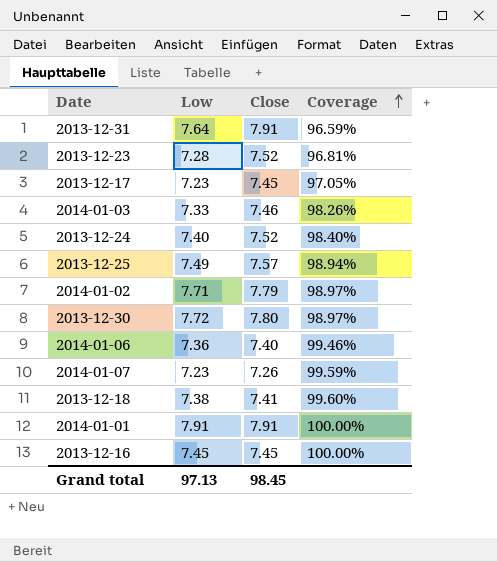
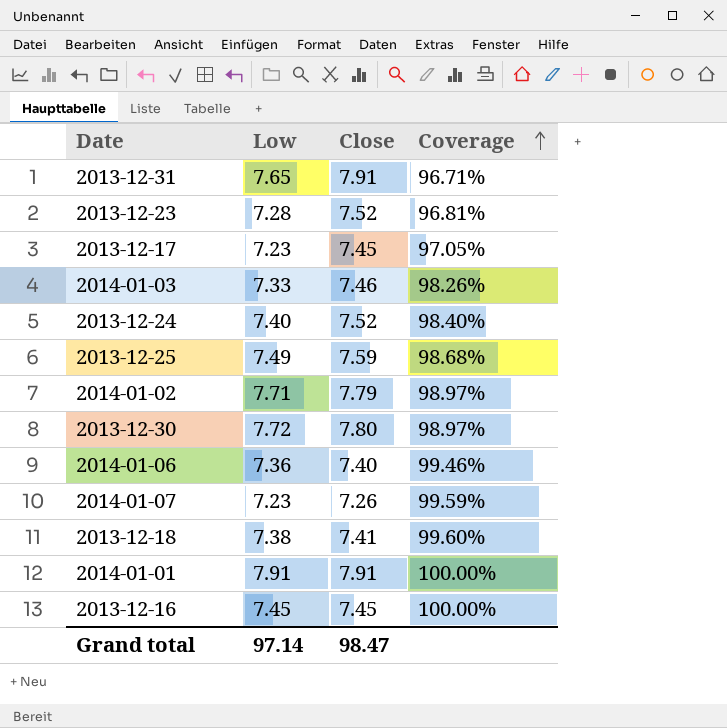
2013-12-31 | Low: 7.64 -> 7.65
2013-12-31 | Coverage: 96.59% -> 96.71%
2013-12-25 | Close: 7.57 -> 7.59
2013-12-25 | Coverage: 98.94% -> 98.68%
Grand total | Low: 97.13 -> 97.14
Grand total | Close: 98.45 -> 98.47

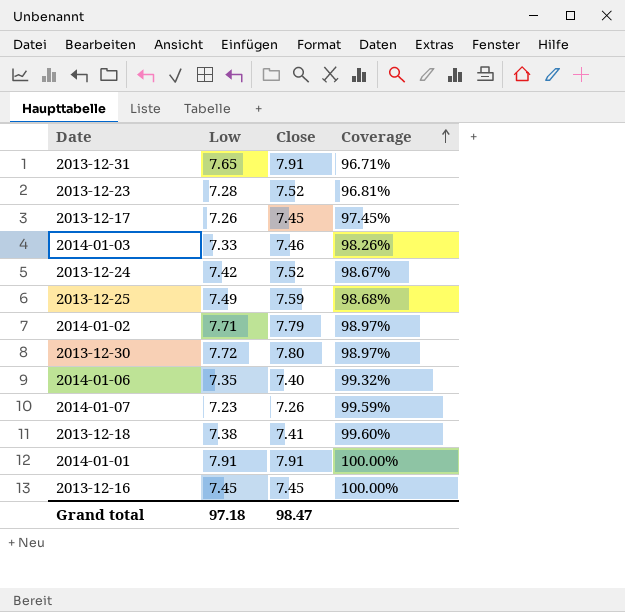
2013-12-17 | Low: 7.23 -> 7.26
2013-12-17 | Coverage: 97.05% -> 97.45%
2013-12-24 | Low: 7.40 -> 7.42
2013-12-24 | Coverage: 98.40% -> 98.67%
2014-01-06 | Low: 7.36 -> 7.35
2014-01-06 | Coverage: 99.46% -> 99.32%
Grand total | Low: 97.14 -> 97.18

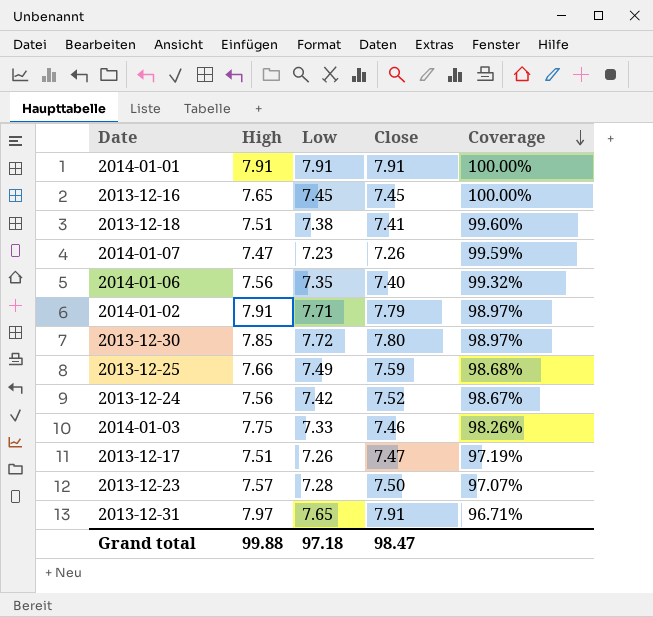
row order: Coverage ascending -> Coverage descending
column High | position: none -> 2
2013-12-17 | Close: 7.45 -> 7.47
2013-12-17 | Coverage: 97.45% -> 97.19%
2013-12-23 | Close: 7.52 -> 7.50
2013-12-23 | Coverage: 96.81% -> 97.07%

